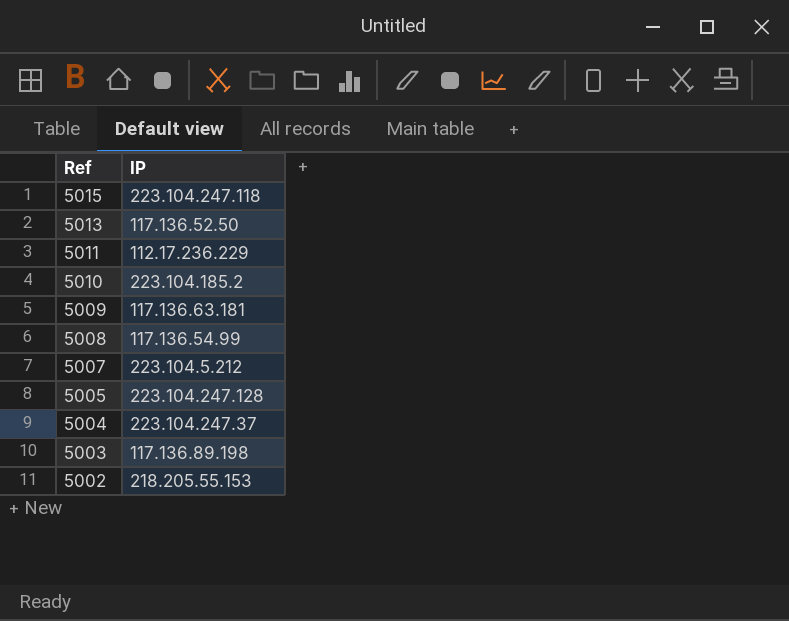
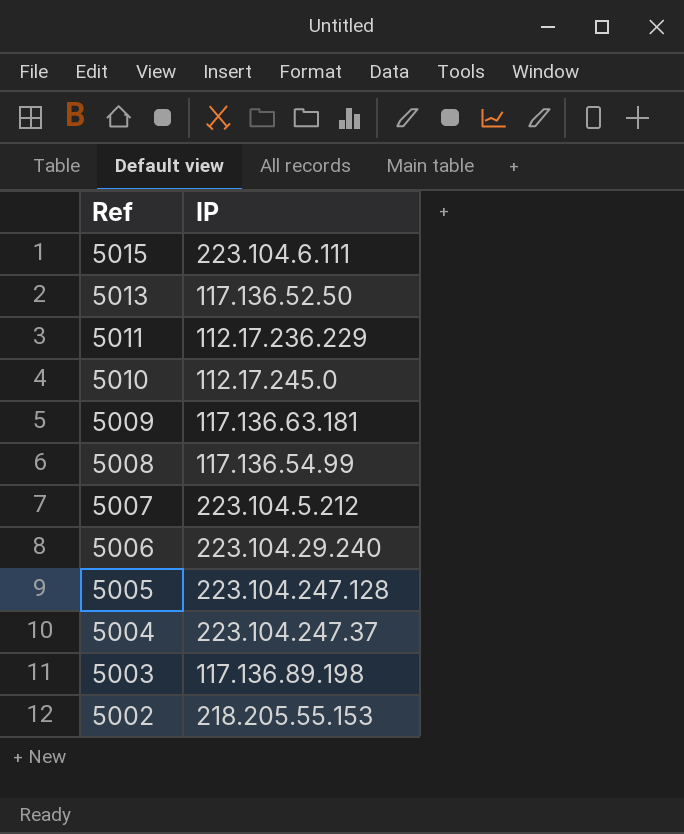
5015 | IP: 223.104.247.118 -> 223.104.6.111
5010 | IP: 223.104.185.2 -> 112.17.245.0
row 5006: none -> 223.104.29.240

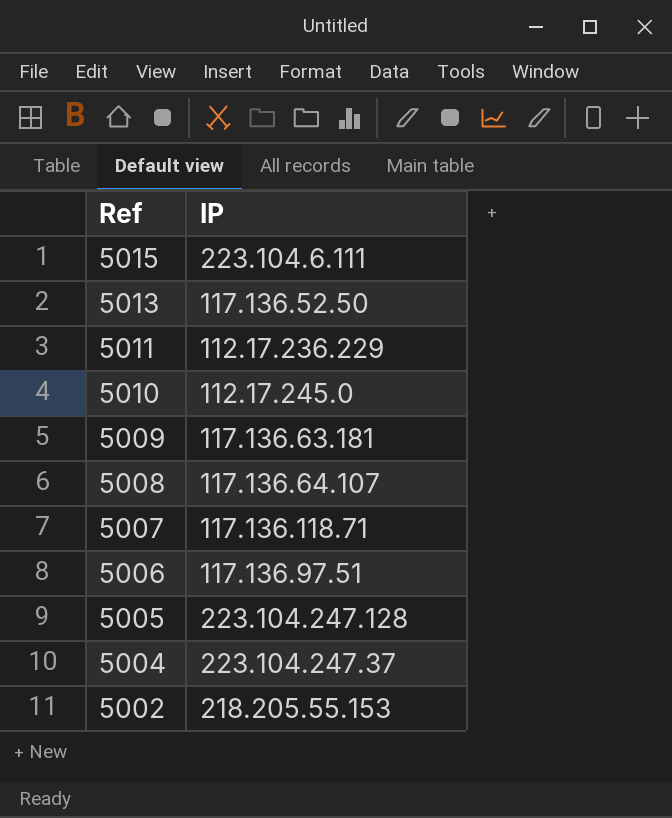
row 5003: 117.136.89.198 -> none
5008 | IP: 117.136.54.99 -> 117.136.64.107
5007 | IP: 223.104.5.212 -> 117.136.118.71
5006 | IP: 223.104.29.240 -> 117.136.97.51

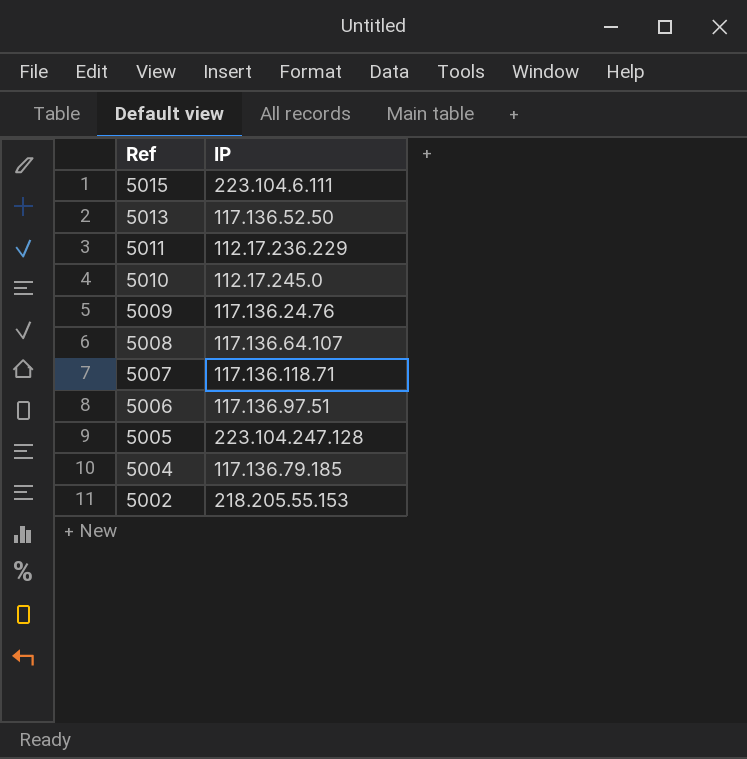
5009 | IP: 117.136.63.181 -> 117.136.24.76
5004 | IP: 223.104.247.37 -> 117.136.79.185

